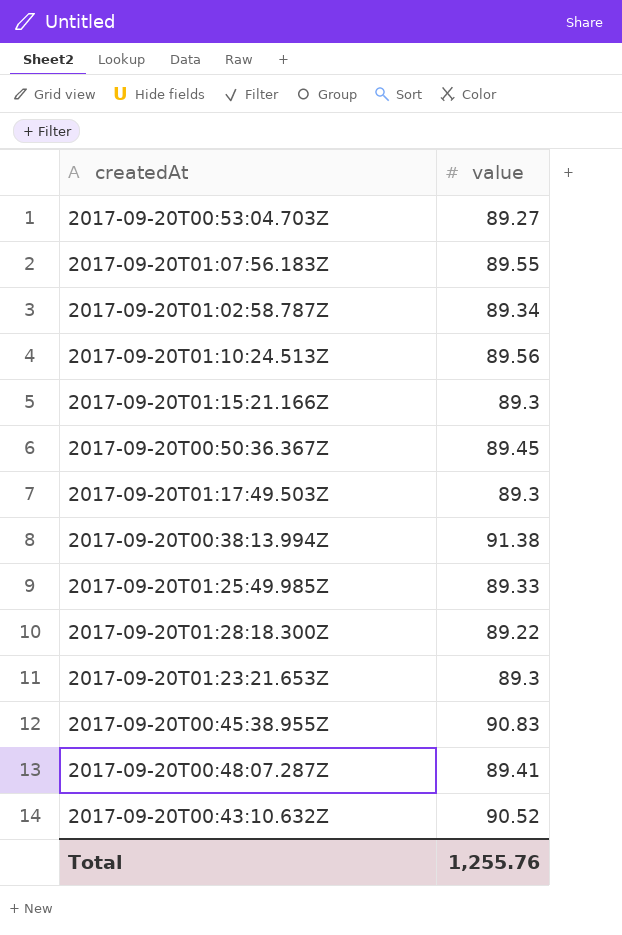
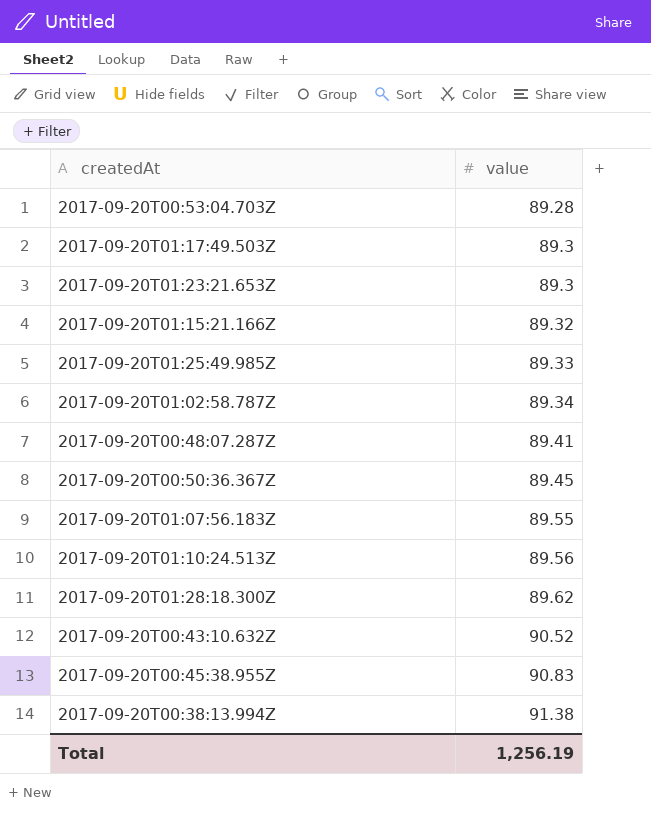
row order: none -> value ascending
2017-09-20T00:53:04.703Z | value: 89.27 -> 89.28
2017-09-20T01:15:21.166Z | value: 89.3 -> 89.32
2017-09-20T01:28:18.300Z | value: 89.22 -> 89.62
Total | value: 1,255.76 -> 1,256.19

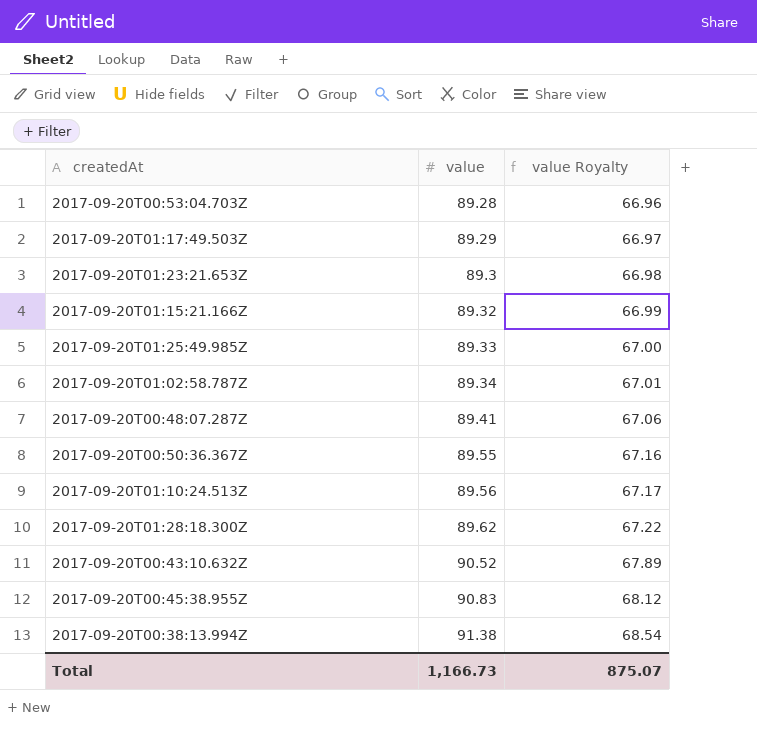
column value Royalty | formula: none -> [value] * 0.75
row 2017-09-20T01:07:56.183Z: 89.55 -> none
2017-09-20T01:17:49.503Z | value: 89.3 -> 89.29
2017-09-20T00:50:36.367Z | value: 89.45 -> 89.55
Total | value: 1,256.19 -> 1,166.73

